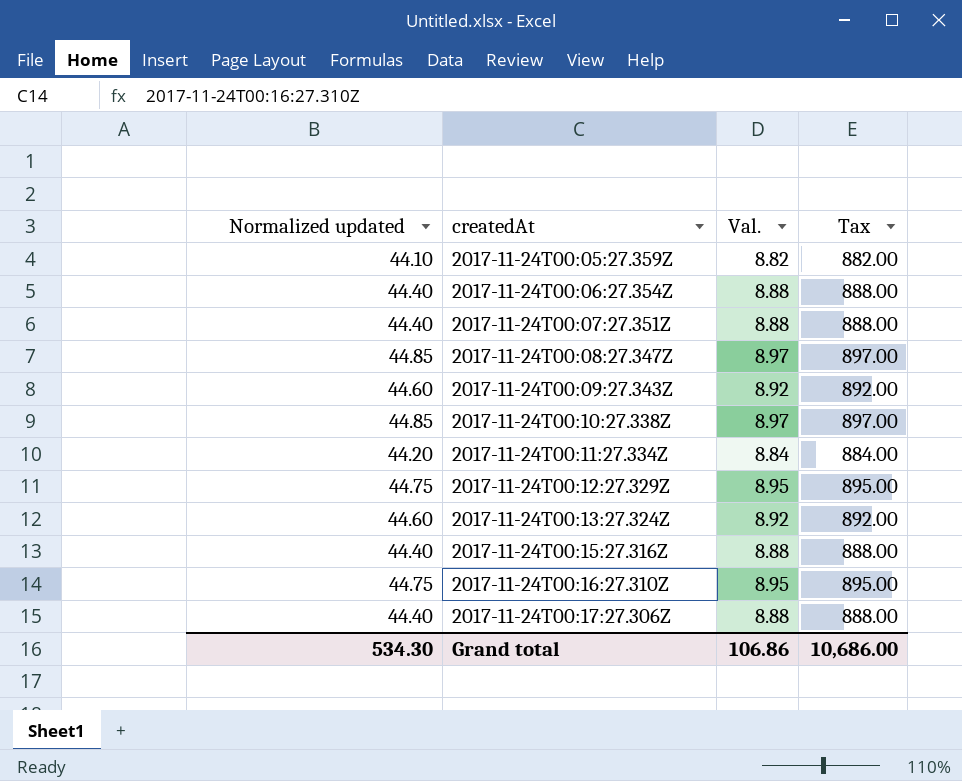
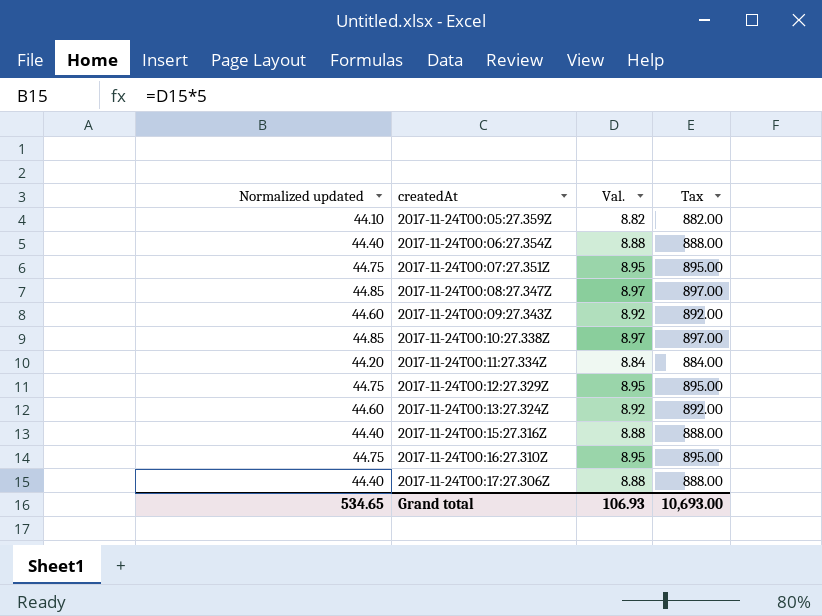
2017-11-24T00:07:27.351Z | Normalized updated: 44.40 -> 44.75
2017-11-24T00:07:27.351Z | Val.: 8.88 -> 8.95
2017-11-24T00:07:27.351Z | Tax: 888.00 -> 895.00
Grand total | Normalized updated: 534.30 -> 534.65
Grand total | Val.: 106.86 -> 106.93
Grand total | Tax: 10,686.00 -> 10,693.00

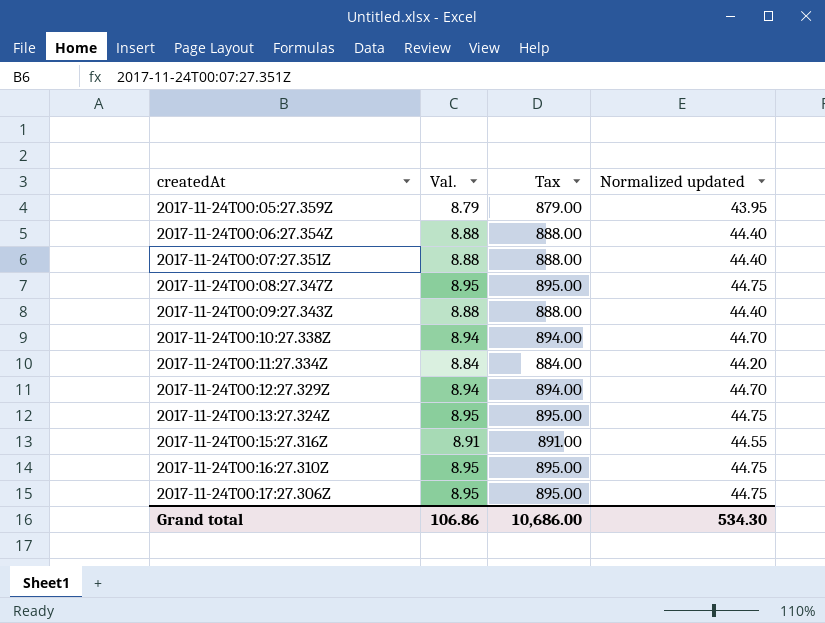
column Normalized updated | position: 1 -> 4
2017-11-24T00:05:27.359Z | Val.: 8.82 -> 8.79
2017-11-24T00:05:27.359Z | Tax: 882.00 -> 879.00
2017-11-24T00:05:27.359Z | Normalized updated: 44.10 -> 43.95
2017-11-24T00:07:27.351Z | Val.: 8.95 -> 8.88
2017-11-24T00:07:27.351Z | Tax: 895.00 -> 888.00
2017-11-24T00:07:27.351Z | Normalized updated: 44.75 -> 44.40
2017-11-24T00:08:27.347Z | Val.: 8.97 -> 8.95
2017-11-24T00:08:27.347Z | Tax: 897.00 -> 895.00
2017-11-24T00:08:27.347Z | Normalized updated: 44.85 -> 44.75
2017-11-24T00:09:27.343Z | Val.: 8.92 -> 8.88
2017-11-24T00:09:27.343Z | Tax: 892.00 -> 888.00
2017-11-24T00:09:27.343Z | Normalized updated: 44.60 -> 44.40
2017-11-24T00:10:27.338Z | Val.: 8.97 -> 8.94
2017-11-24T00:10:27.338Z | Tax: 897.00 -> 894.00
2017-11-24T00:10:27.338Z | Normalized updated: 44.85 -> 44.70
2017-11-24T00:12:27.329Z | Val.: 8.95 -> 8.94
2017-11-24T00:12:27.329Z | Tax: 895.00 -> 894.00
2017-11-24T00:12:27.329Z | Normalized updated: 44.75 -> 44.70
2017-11-24T00:13:27.324Z | Val.: 8.92 -> 8.95
2017-11-24T00:13:27.324Z | Tax: 892.00 -> 895.00
2017-11-24T00:13:27.324Z | Normalized updated: 44.60 -> 44.75
2017-11-24T00:15:27.316Z | Val.: 8.88 -> 8.91
2017-11-24T00:15:27.316Z | Tax: 888.00 -> 891.00
2017-11-24T00:15:27.316Z | Normalized updated: 44.40 -> 44.55
2017-11-24T00:17:27.306Z | Val.: 8.88 -> 8.95
2017-11-24T00:17:27.306Z | Tax: 888.00 -> 895.00
2017-11-24T00:17:27.306Z | Normalized updated: 44.40 -> 44.75
Grand total | Val.: 106.93 -> 106.86
Grand total | Tax: 10,693.00 -> 10,686.00
Grand total | Normalized updated: 534.65 -> 534.30

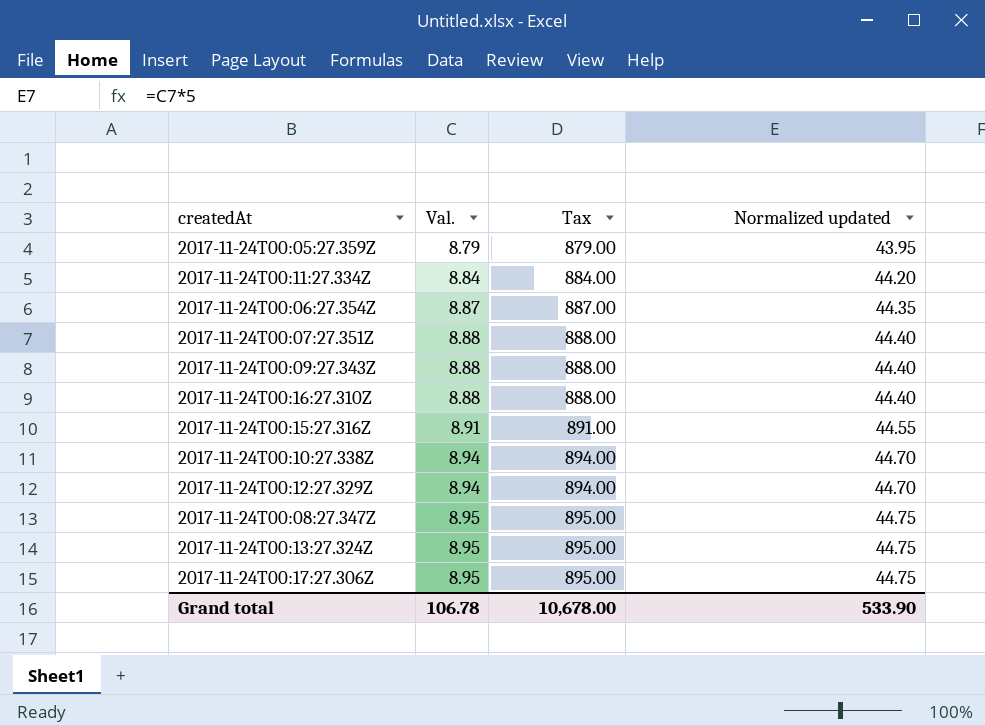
row order: createdAt ascending -> Val. ascending
2017-11-24T00:06:27.354Z | Val.: 8.88 -> 8.87
2017-11-24T00:06:27.354Z | Tax: 888.00 -> 887.00
2017-11-24T00:06:27.354Z | Normalized updated: 44.40 -> 44.35
2017-11-24T00:16:27.310Z | Val.: 8.95 -> 8.88
2017-11-24T00:16:27.310Z | Tax: 895.00 -> 888.00
2017-11-24T00:16:27.310Z | Normalized updated: 44.75 -> 44.40
Grand total | Val.: 106.86 -> 106.78
Grand total | Tax: 10,686.00 -> 10,678.00
Grand total | Normalized updated: 534.30 -> 533.90

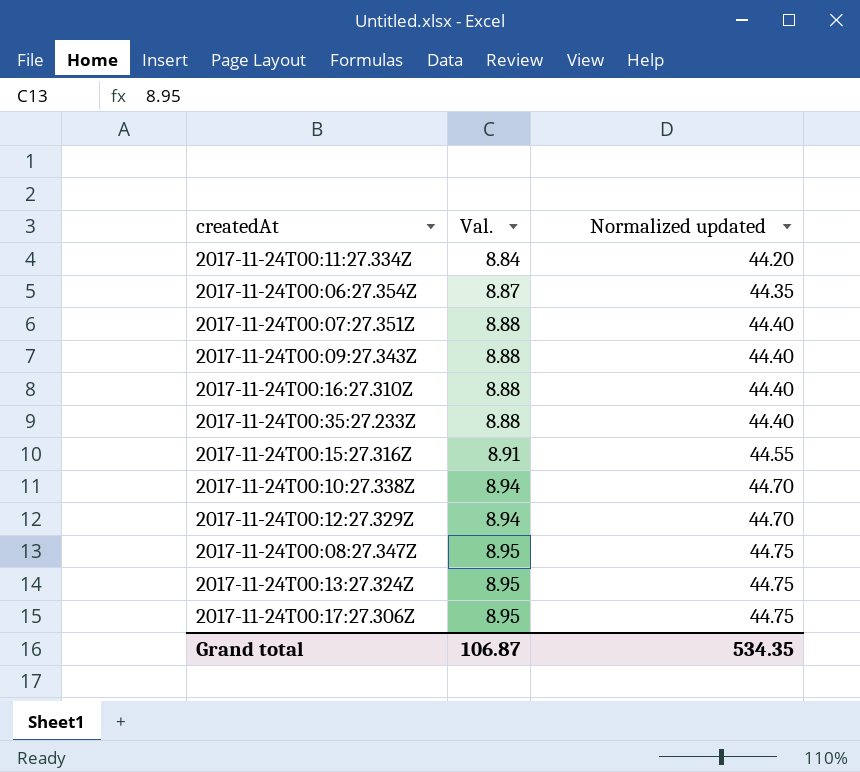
column Tax | formula: [Val.] * 100 -> none
row 2017-11-24T00:05:27.359Z: 8.79 | 879.00 | 43.95 -> none
row 2017-11-24T00:35:27.233Z: none -> 8.88 | 44.40
Grand total | Val.: 106.78 -> 106.87
Grand total | Normalized updated: 533.90 -> 534.35

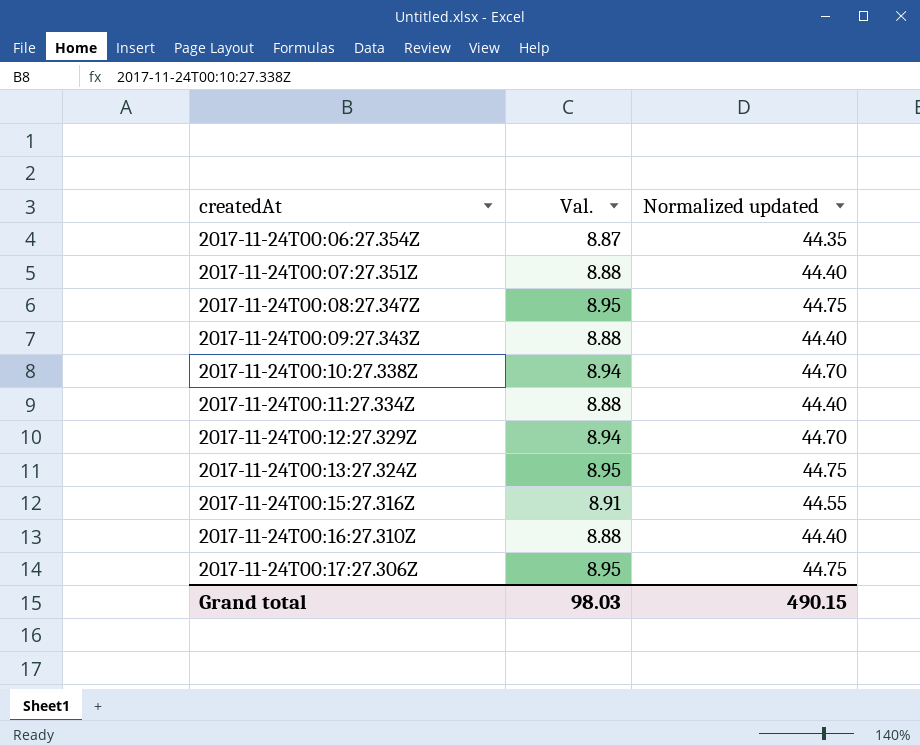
row order: Val. ascending -> createdAt ascending
row 2017-11-24T00:35:27.233Z: 8.88 | 44.40 -> none
2017-11-24T00:11:27.334Z | Val.: 8.84 -> 8.88
2017-11-24T00:11:27.334Z | Normalized updated: 44.20 -> 44.40
Grand total | Val.: 106.87 -> 98.03
Grand total | Normalized updated: 534.35 -> 490.15

